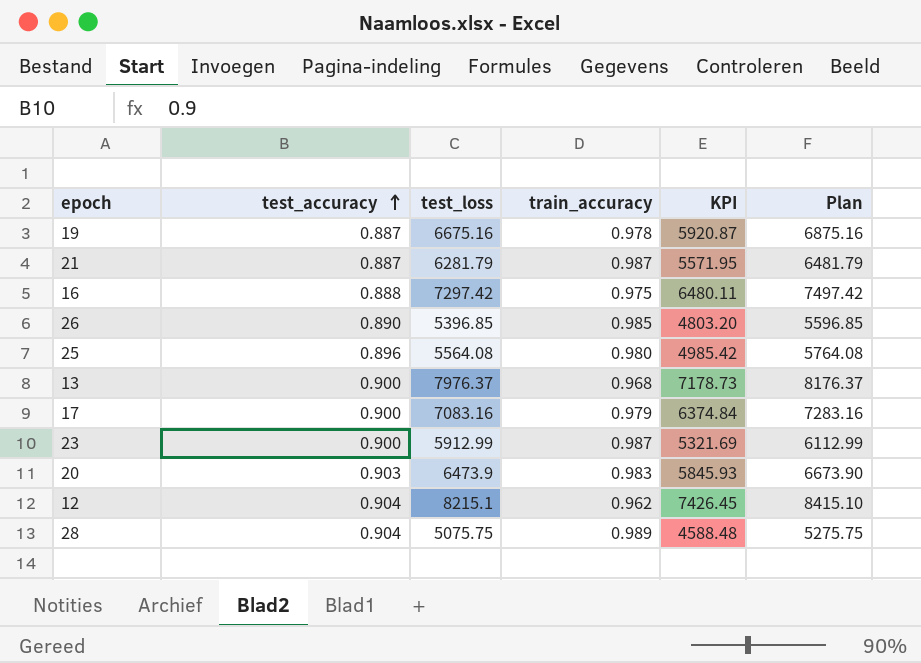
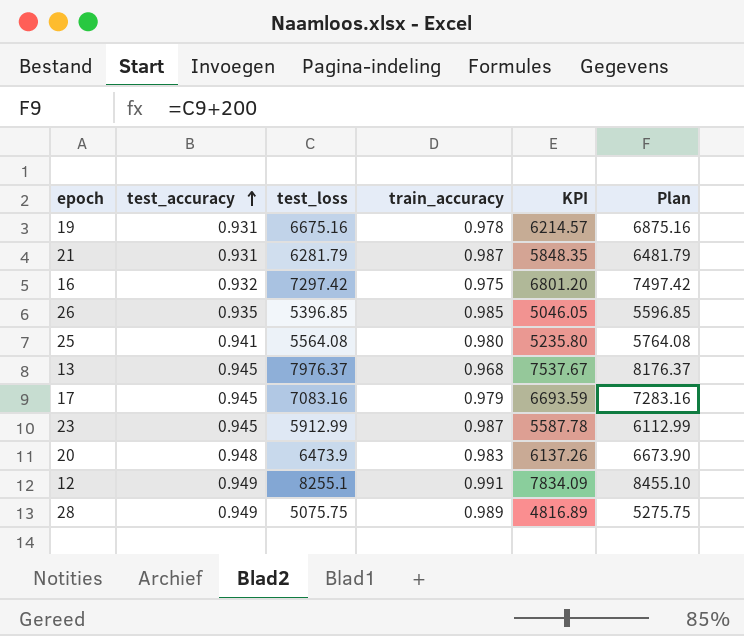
19 | test_accuracy: 0.887 -> 0.931
19 | KPI: 5920.87 -> 6214.57
21 | test_accuracy: 0.887 -> 0.931
21 | KPI: 5571.95 -> 5848.35
16 | test_accuracy: 0.888 -> 0.932
16 | KPI: 6480.11 -> 6801.20
26 | test_accuracy: 0.890 -> 0.935
26 | KPI: 4803.20 -> 5046.05
25 | test_accuracy: 0.896 -> 0.941
25 | KPI: 4985.42 -> 5235.80
13 | test_accuracy: 0.900 -> 0.945
13 | KPI: 7178.73 -> 7537.67
17 | test_accuracy: 0.900 -> 0.945
17 | KPI: 6374.84 -> 6693.59
23 | test_accuracy: 0.900 -> 0.945
23 | KPI: 5321.69 -> 5587.78
20 | test_accuracy: 0.903 -> 0.948
20 | KPI: 5845.93 -> 6137.26
12 | test_accuracy: 0.904 -> 0.949
12 | test_loss: 8215.1 -> 8255.1
12 | train_accuracy: 0.962 -> 0.991
12 | KPI: 7426.45 -> 7834.09
12 | Plan: 8415.10 -> 8455.10
28 | test_accuracy: 0.904 -> 0.949
28 | KPI: 4588.48 -> 4816.89

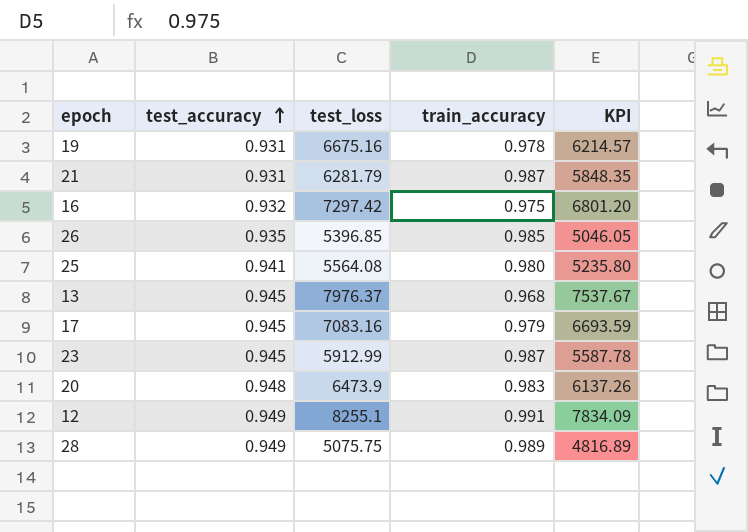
column Plan | formula: [test_loss] + 200 -> none

